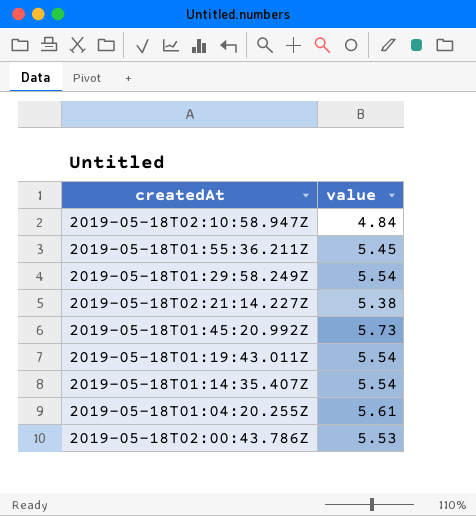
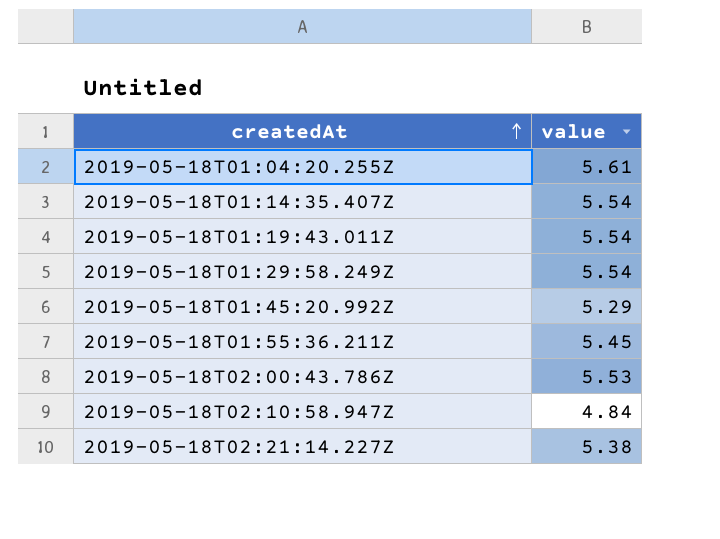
row order: none -> createdAt ascending
2019-05-18T01:45:20.992Z | value: 5.73 -> 5.29

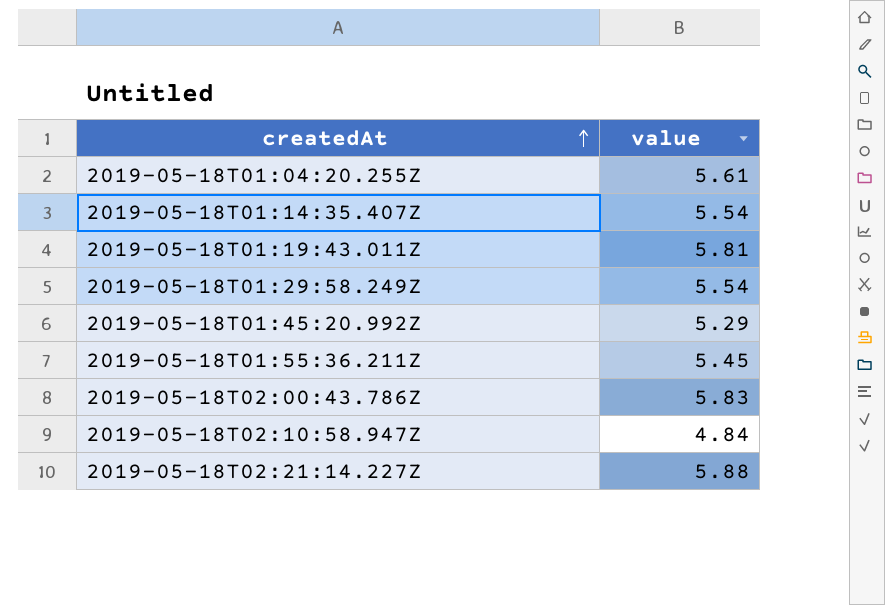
2019-05-18T01:19:43.011Z | value: 5.54 -> 5.81
2019-05-18T02:00:43.786Z | value: 5.53 -> 5.83
2019-05-18T02:21:14.227Z | value: 5.38 -> 5.88

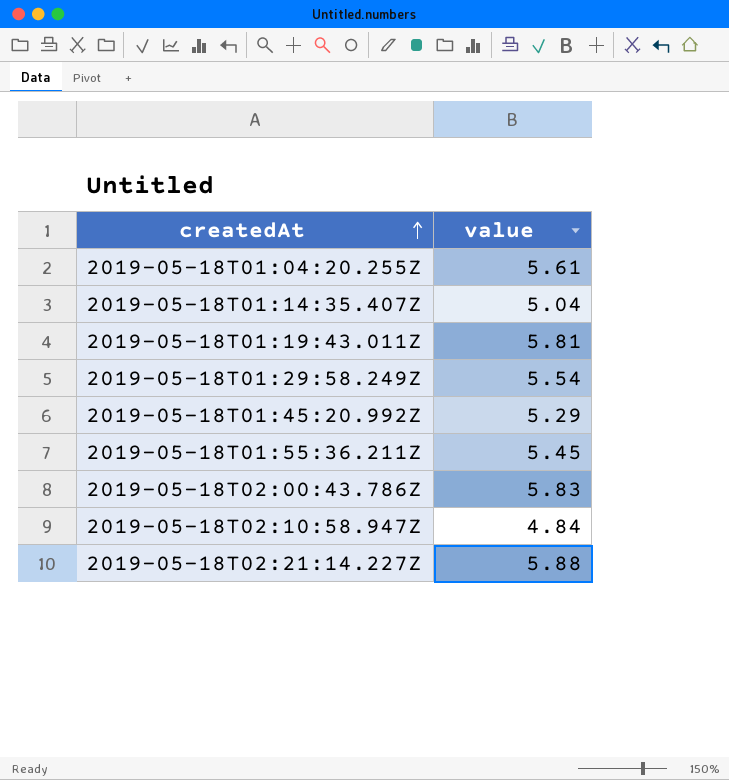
2019-05-18T01:14:35.407Z | value: 5.54 -> 5.04

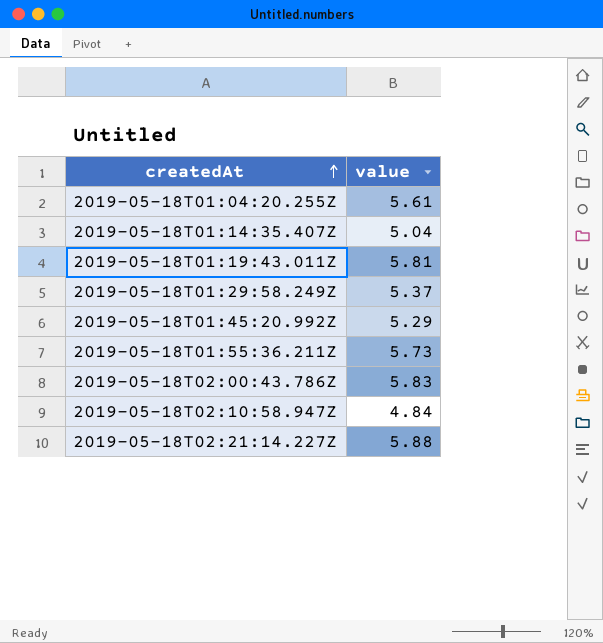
2019-05-18T01:29:58.249Z | value: 5.54 -> 5.37
2019-05-18T01:55:36.211Z | value: 5.45 -> 5.73

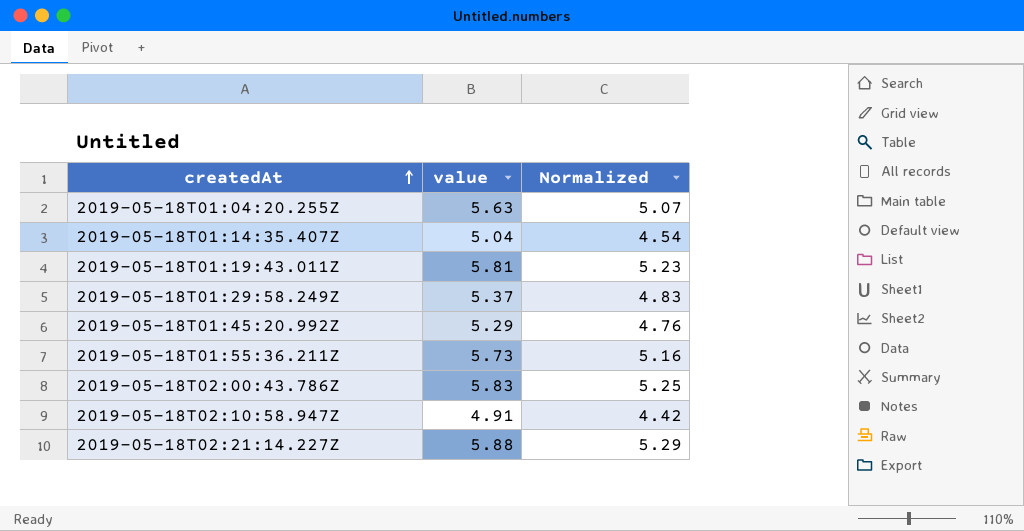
column Normalized | formula: none -> [value] * 0.9
2019-05-18T01:04:20.255Z | value: 5.61 -> 5.63
2019-05-18T02:10:58.947Z | value: 4.84 -> 4.91

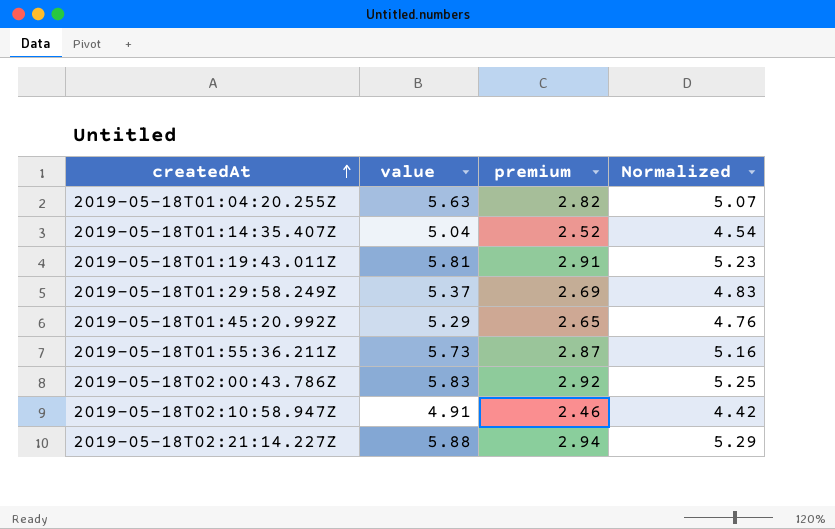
column premium | formula: none -> [value] * 0.5

